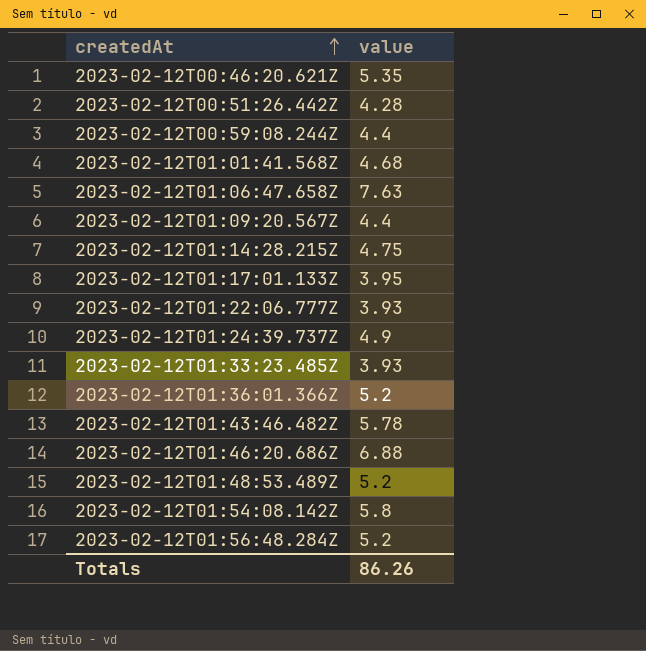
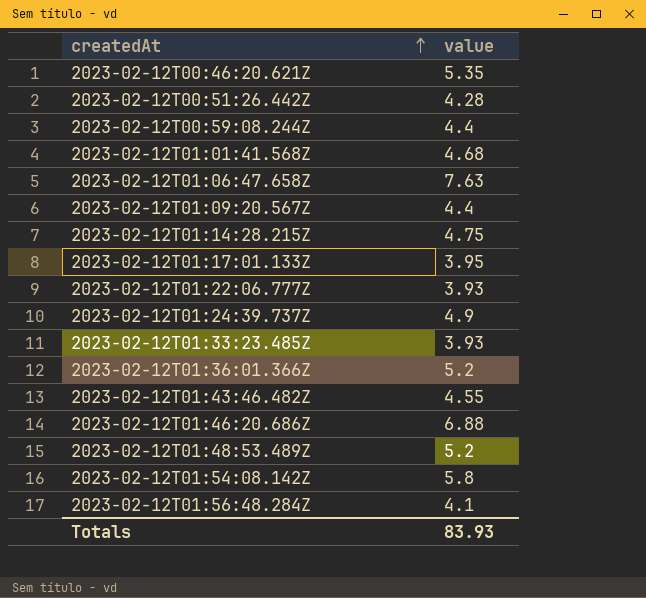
2023-02-12T01:43:46.482Z | value: 5.78 -> 4.55
2023-02-12T01:56:48.284Z | value: 5.2 -> 4.1
Totals | value: 86.26 -> 83.93

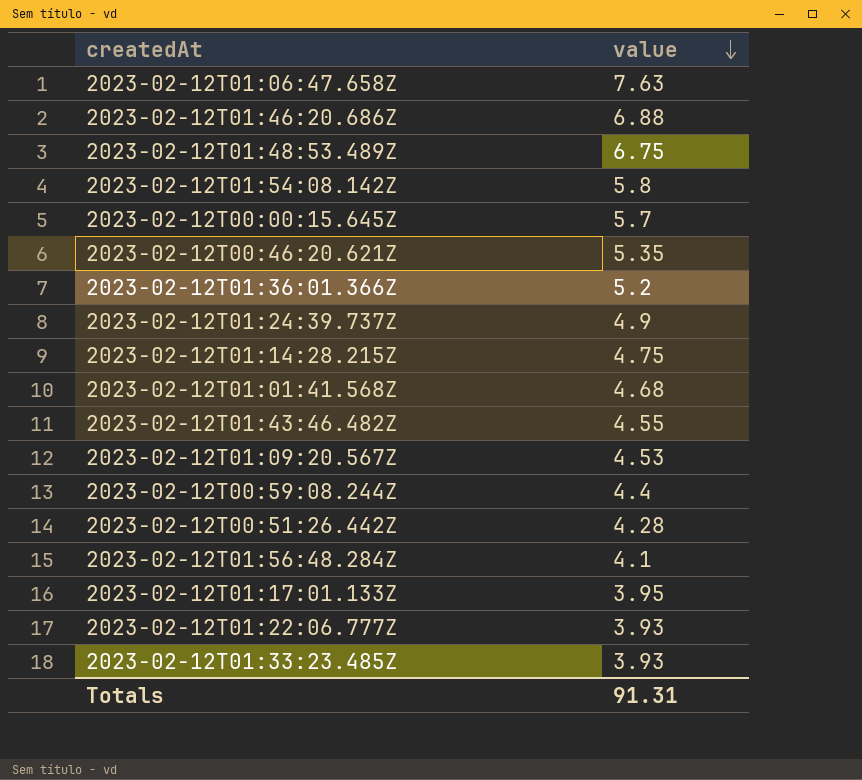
row order: createdAt ascending -> value descending
2023-02-12T01:48:53.489Z | value: 5.2 -> 6.75
row 2023-02-12T00:00:15.645Z: none -> 5.7
2023-02-12T01:09:20.567Z | value: 4.4 -> 4.53
Totals | value: 83.93 -> 91.31

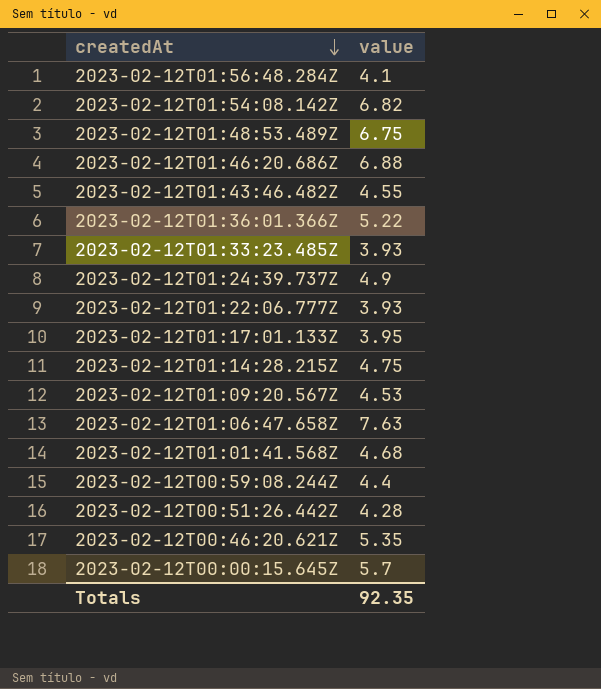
row order: value descending -> createdAt descending
2023-02-12T01:54:08.142Z | value: 5.8 -> 6.82
2023-02-12T01:36:01.366Z | value: 5.2 -> 5.22
Totals | value: 91.31 -> 92.35

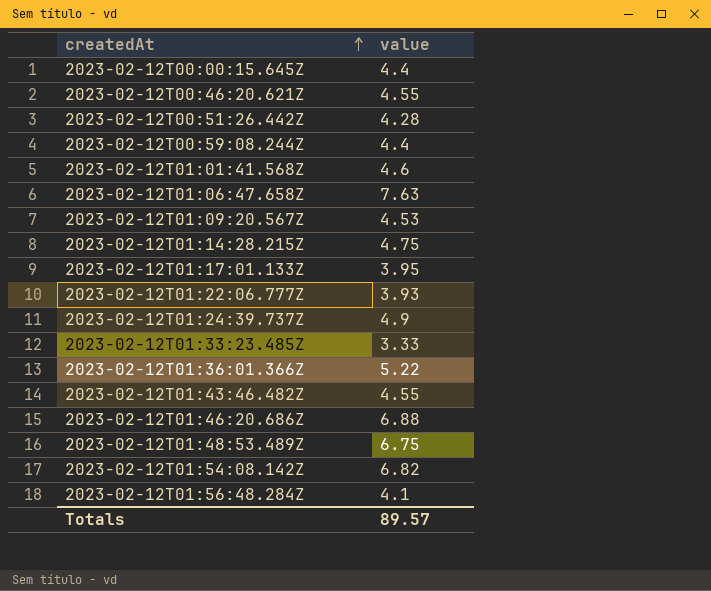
row order: createdAt descending -> createdAt ascending
2023-02-12T00:00:15.645Z | value: 5.7 -> 4.4
2023-02-12T00:46:20.621Z | value: 5.35 -> 4.55
2023-02-12T01:01:41.568Z | value: 4.68 -> 4.6
2023-02-12T01:33:23.485Z | value: 3.93 -> 3.33
Totals | value: 92.35 -> 89.57

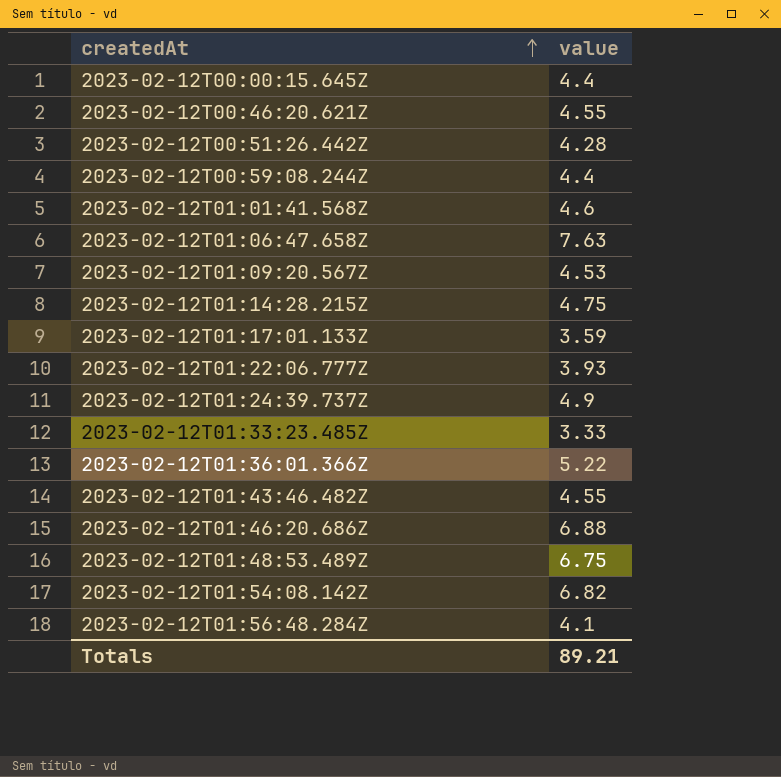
2023-02-12T01:17:01.133Z | value: 3.95 -> 3.59
Totals | value: 89.57 -> 89.21

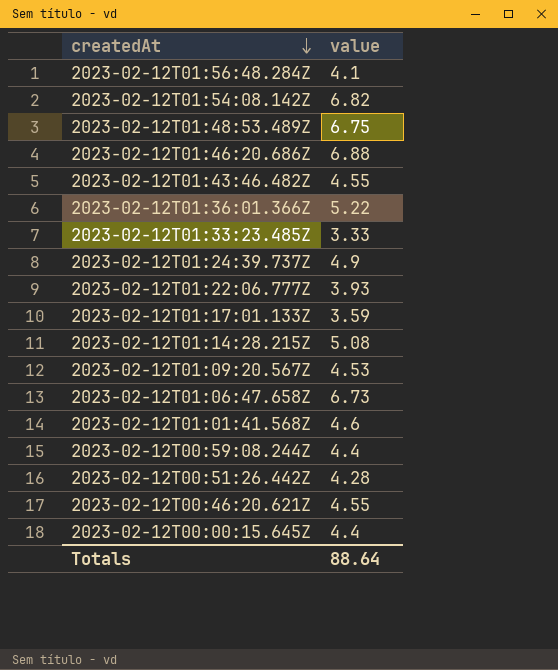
row order: createdAt ascending -> createdAt descending
2023-02-12T01:14:28.215Z | value: 4.75 -> 5.08
2023-02-12T01:06:47.658Z | value: 7.63 -> 6.73
Totals | value: 89.21 -> 88.64

